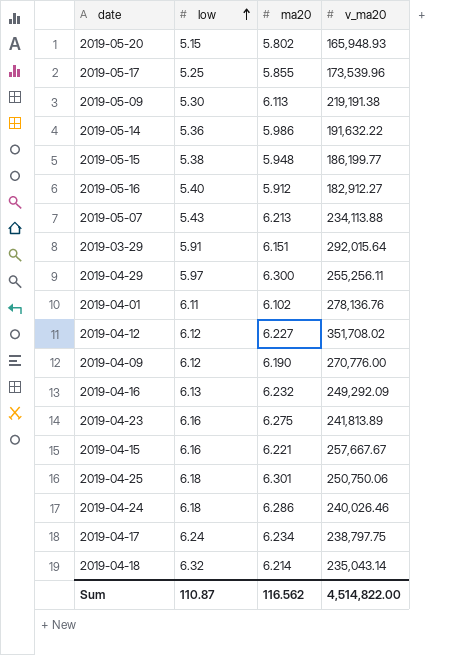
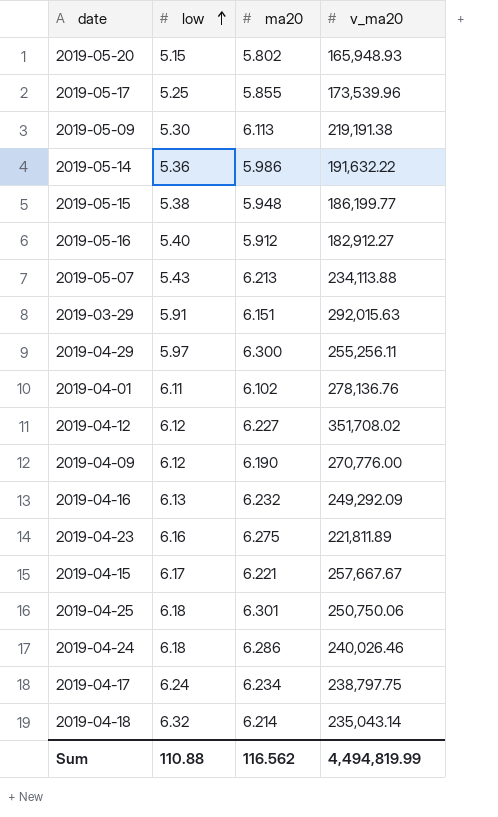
2019-03-29 | v_ma20: 292,015.64 -> 292,015.63
2019-04-23 | v_ma20: 241,813.89 -> 221,811.89
2019-04-15 | low: 6.16 -> 6.17
Sum | low: 110.87 -> 110.88
Sum | v_ma20: 4,514,822.00 -> 4,494,819.99

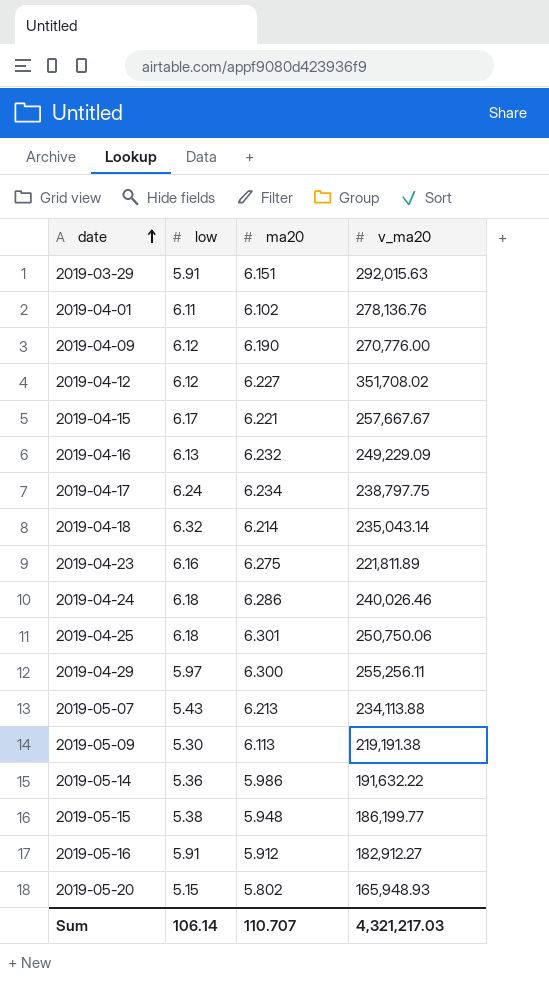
row order: low ascending -> date ascending
row 2019-05-17: 5.25 | 5.855 | 173,539.96 -> none
2019-04-16 | v_ma20: 249,292.09 -> 249,229.09
2019-05-16 | low: 5.40 -> 5.91
Sum | low: 110.88 -> 106.14
Sum | ma20: 116.562 -> 110.707
Sum | v_ma20: 4,494,819.99 -> 4,321,217.03

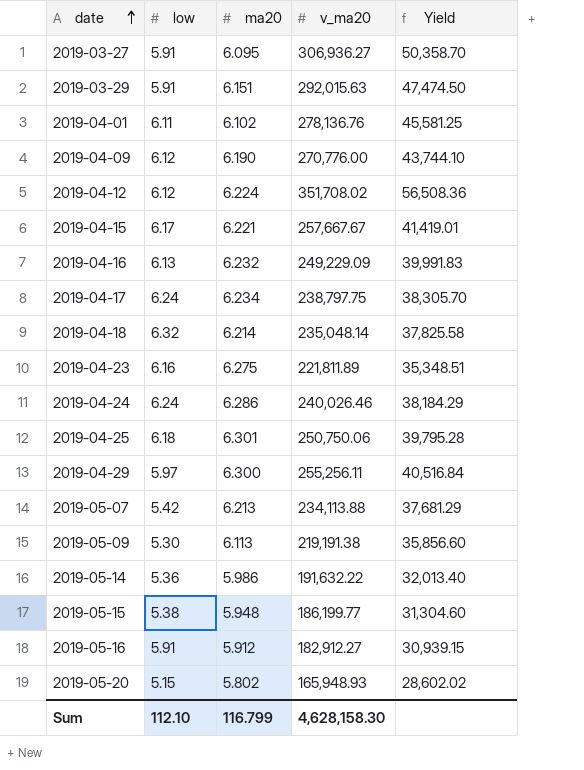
column Yield | formula: none -> [v_ma20] / [ma20]
row 2019-03-27: none -> 5.91 | 6.095 | 306,936.27 | 50,358.70
2019-04-12 | ma20: 6.227 -> 6.224
2019-04-18 | v_ma20: 235,043.14 -> 235,048.14
2019-04-24 | low: 6.18 -> 6.24
2019-05-07 | low: 5.43 -> 5.42
Sum | low: 106.14 -> 112.10
Sum | ma20: 110.707 -> 116.799
Sum | v_ma20: 4,321,217.03 -> 4,628,158.30

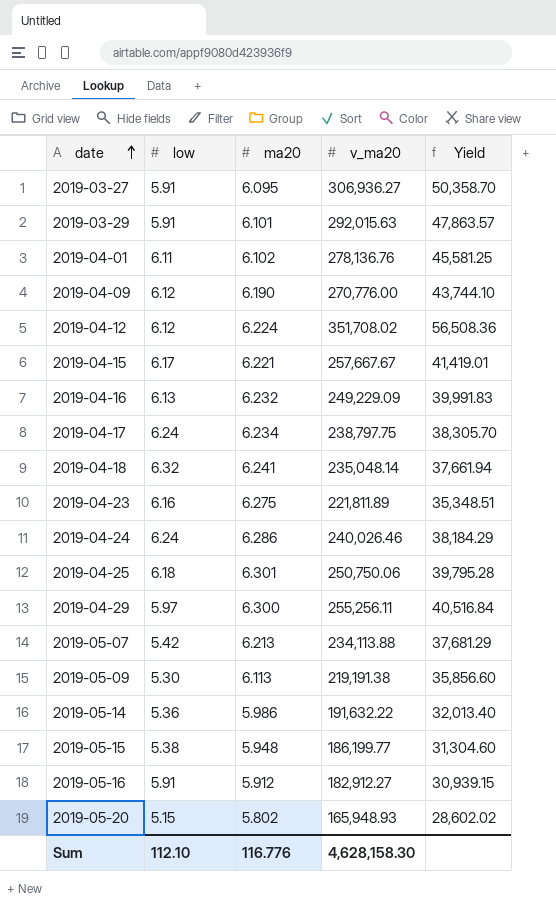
2019-03-29 | ma20: 6.151 -> 6.101
2019-03-29 | Yield: 47,474.50 -> 47,863.57
2019-04-18 | ma20: 6.214 -> 6.241
2019-04-18 | Yield: 37,825.58 -> 37,661.94
Sum | ma20: 116.799 -> 116.776

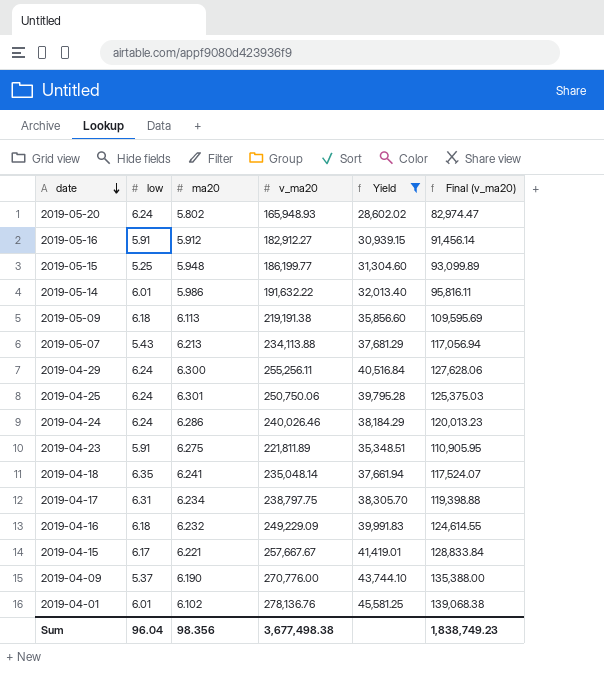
filter: none -> Yield <= 45,581.25
row order: date ascending -> date descending
column Final (v_ma20) | formula: none -> [v_ma20] * 0.5
2019-05-20 | low: 5.15 -> 6.24
2019-05-15 | low: 5.38 -> 5.25
2019-05-14 | low: 5.36 -> 6.01
2019-05-09 | low: 5.30 -> 6.18
2019-05-07 | low: 5.42 -> 5.43
2019-04-29 | low: 5.97 -> 6.24
2019-04-25 | low: 6.18 -> 6.24
2019-04-23 | low: 6.16 -> 5.91
2019-04-18 | low: 6.32 -> 6.35
2019-04-17 | low: 6.24 -> 6.31
2019-04-16 | low: 6.13 -> 6.18
2019-04-09 | low: 6.12 -> 5.37
2019-04-01 | low: 6.11 -> 6.01
Sum | low: 112.10 -> 96.04
Sum | ma20: 116.776 -> 98.356
Sum | v_ma20: 4,628,158.30 -> 3,677,498.38

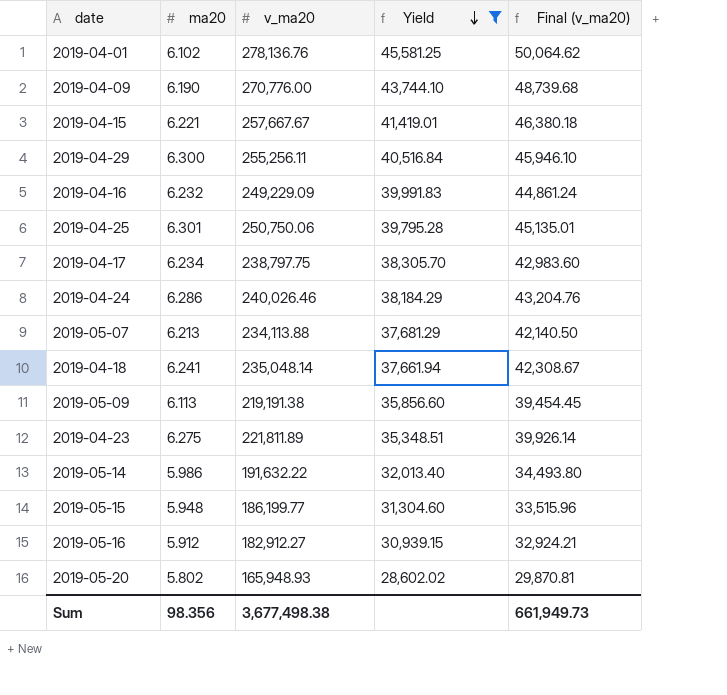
row order: date descending -> Yield descending
column low | position: 2 -> none
column Final (v_ma20) | formula: [v_ma20] * 0.5 -> [v_ma20] * 0.18
Sum | Final (v_ma20): 1,838,749.23 -> 661,949.73

